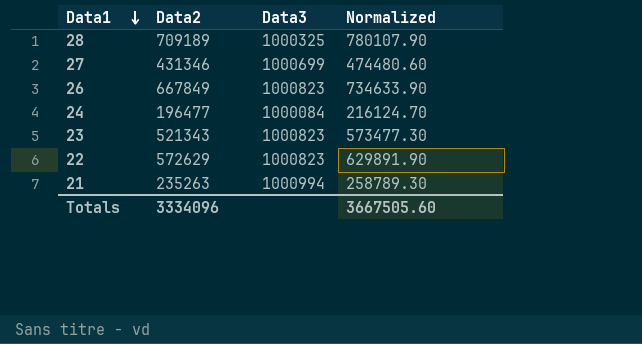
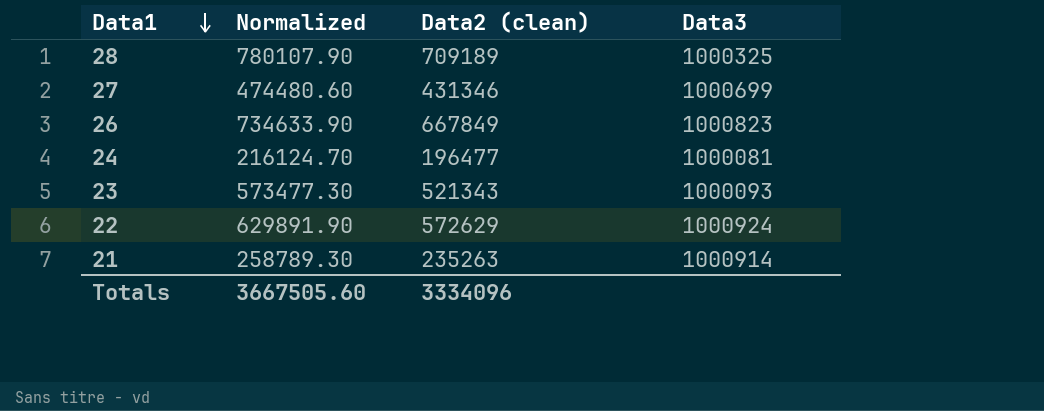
column Normalized | position: 4 -> 2
column name: Data2 -> Data2 (clean)
24 | Data3: 1000084 -> 1000081
23 | Data3: 1000823 -> 1000093
22 | Data3: 1000823 -> 1000924
21 | Data3: 1000994 -> 1000914

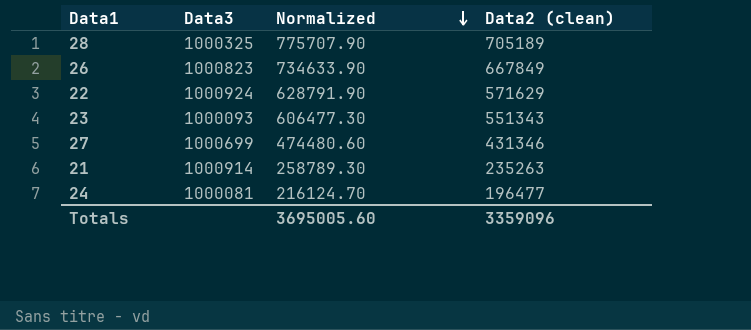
row order: Data1 descending -> Normalized descending
column Data3 | position: 4 -> 2
28 | Normalized: 780107.90 -> 775707.90
28 | Data2 (clean): 709189 -> 705189
22 | Normalized: 629891.90 -> 628791.90
22 | Data2 (clean): 572629 -> 571629
23 | Normalized: 573477.30 -> 606477.30
23 | Data2 (clean): 521343 -> 551343
Totals | Normalized: 3667505.60 -> 3695005.60
Totals | Data2 (clean): 3334096 -> 3359096

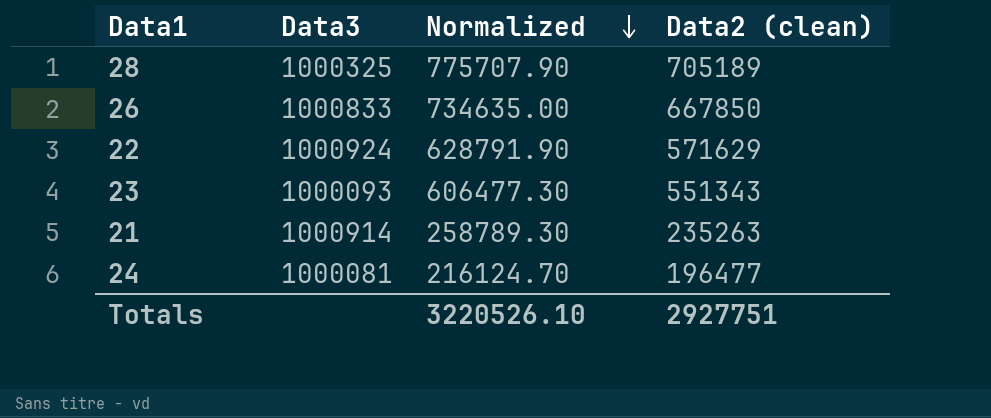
row 27: 1000699 | 474480.60 | 431346 -> none
26 | Data3: 1000823 -> 1000833
26 | Normalized: 734633.90 -> 734635.00
26 | Data2 (clean): 667849 -> 667850
Totals | Normalized: 3695005.60 -> 3220526.10
Totals | Data2 (clean): 3359096 -> 2927751

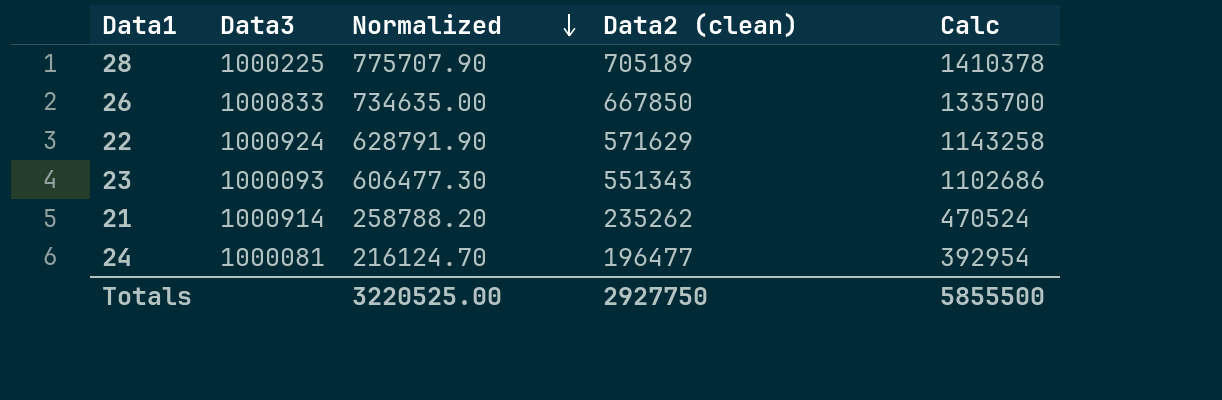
column Calc | formula: none -> [Data2 (clean)] * 2
28 | Data3: 1000325 -> 1000225
21 | Normalized: 258789.30 -> 258788.20
21 | Data2 (clean): 235263 -> 235262
Totals | Normalized: 3220526.10 -> 3220525.00
Totals | Data2 (clean): 2927751 -> 2927750

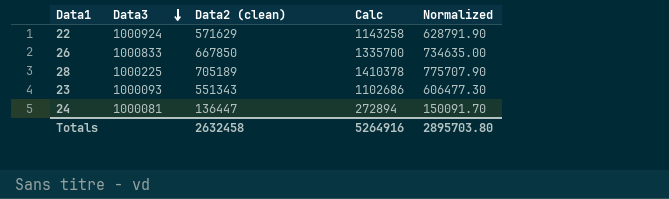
row order: Normalized descending -> Data3 descending
column Normalized | position: 3 -> 5
row 21: 1000914 | 258788.20 | 235262 | 470524 -> none
24 | Data2 (clean): 196477 -> 136447
24 | Calc: 392954 -> 272894
24 | Normalized: 216124.70 -> 150091.70
Totals | Data2 (clean): 2927750 -> 2632458
Totals | Calc: 5855500 -> 5264916
Totals | Normalized: 3220525.00 -> 2895703.80

